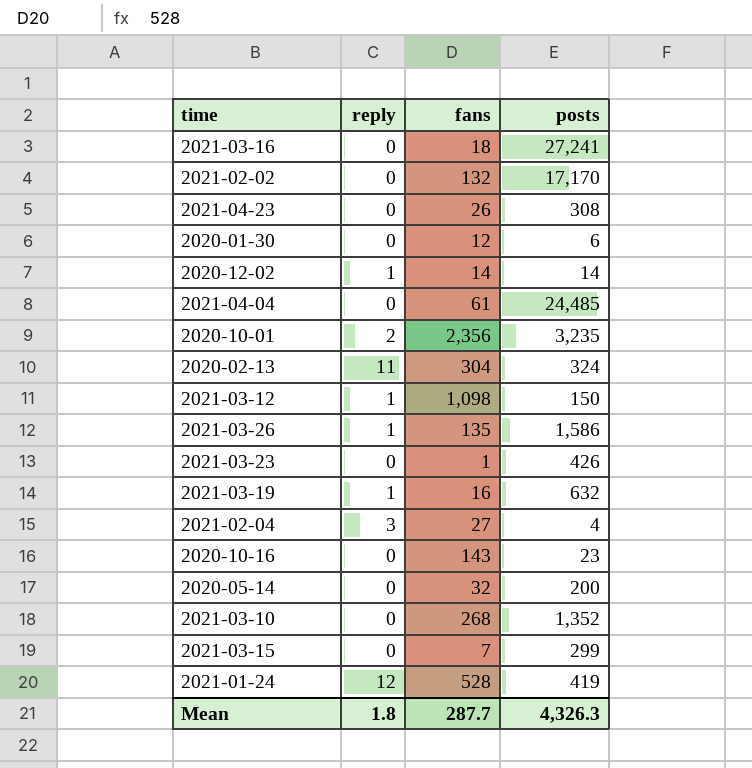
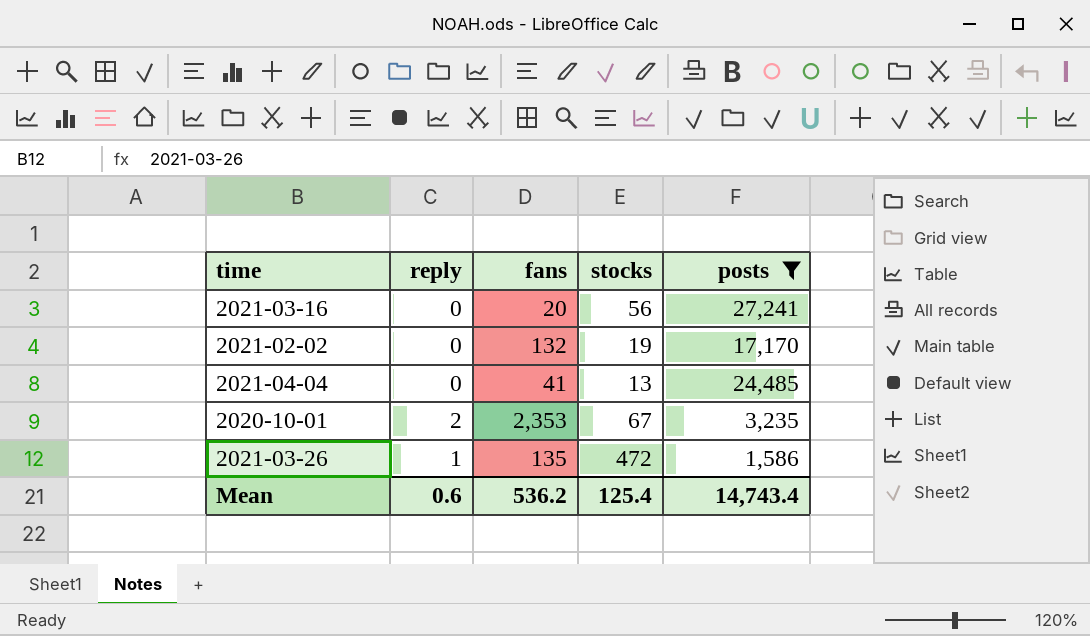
filter: none -> posts >= 1,586
column stocks | position: none -> 4
2021-03-16 | fans: 18 -> 20
2021-04-04 | fans: 61 -> 41
2020-10-01 | fans: 2,356 -> 2,353
Mean | reply: 1.8 -> 0.6
Mean | fans: 287.7 -> 536.2
Mean | posts: 4,326.3 -> 14,743.4

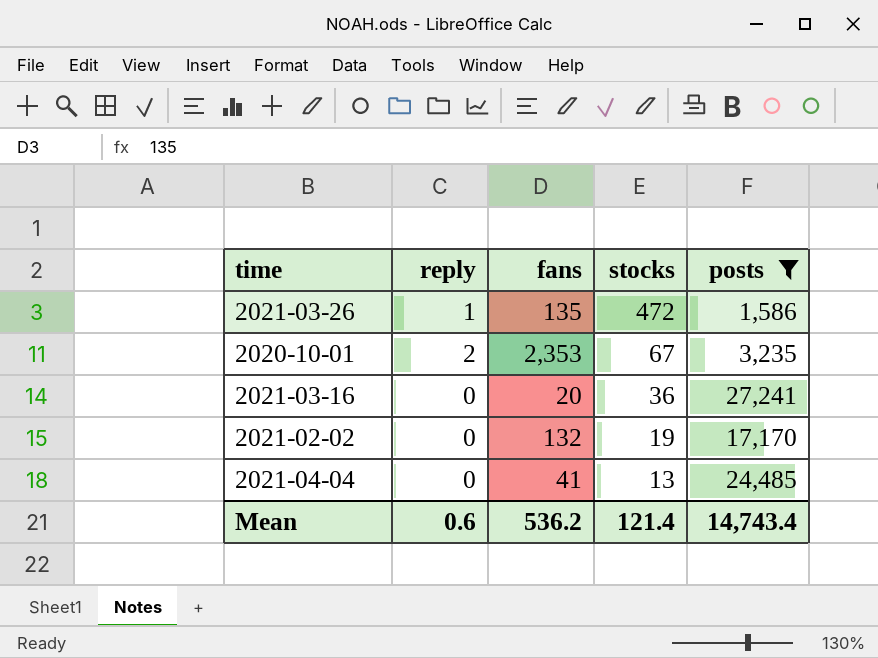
row order: none -> stocks descending
2021-03-16 | stocks: 56 -> 36
Mean | stocks: 125.4 -> 121.4

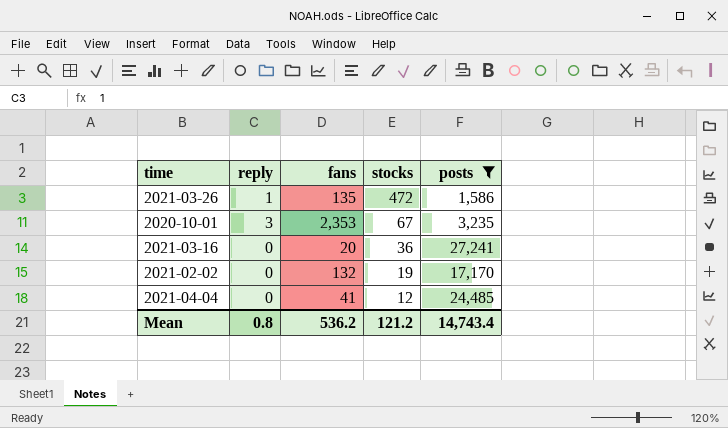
2020-10-01 | reply: 2 -> 3
2021-04-04 | stocks: 13 -> 12
Mean | reply: 0.6 -> 0.8
Mean | stocks: 121.4 -> 121.2

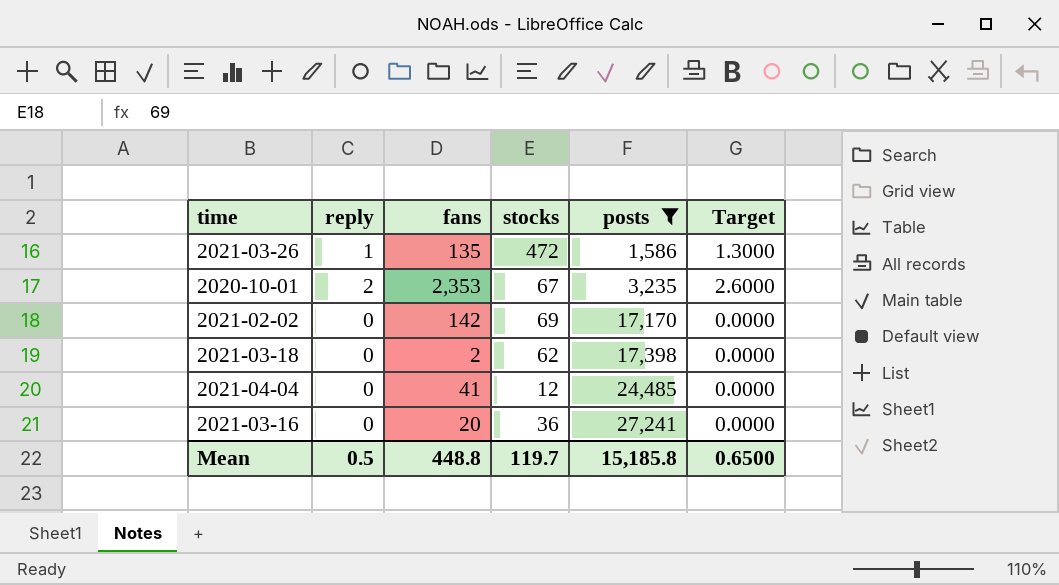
row order: stocks descending -> posts ascending
column Target | formula: none -> [reply] * 1.3
2020-10-01 | reply: 3 -> 2
2021-02-02 | fans: 132 -> 142
2021-02-02 | stocks: 19 -> 69
row 2021-03-18: none -> 0 | 2 | 62 | 17,398 | 0.0000
Mean | reply: 0.8 -> 0.5
Mean | fans: 536.2 -> 448.8
Mean | stocks: 121.2 -> 119.7
Mean | posts: 14,743.4 -> 15,185.8

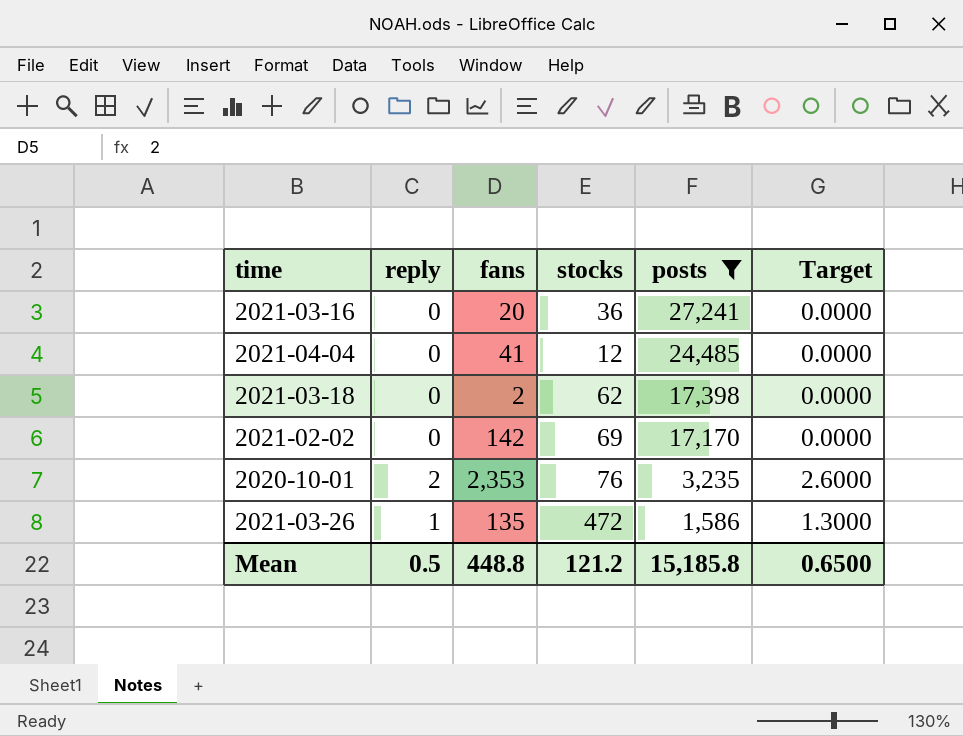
row order: posts ascending -> posts descending
2020-10-01 | stocks: 67 -> 76
Mean | stocks: 119.7 -> 121.2

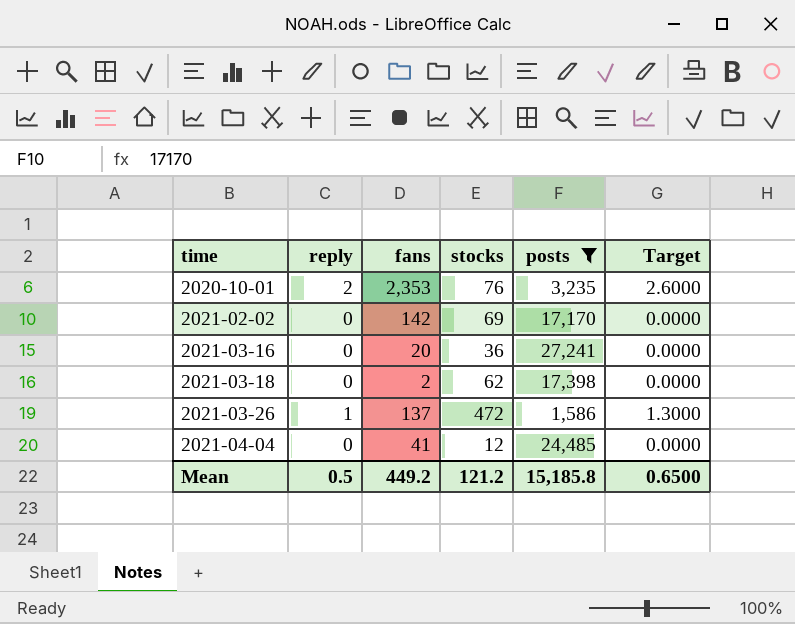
row order: posts descending -> time ascending
2021-03-26 | fans: 135 -> 137
Mean | fans: 448.8 -> 449.2

